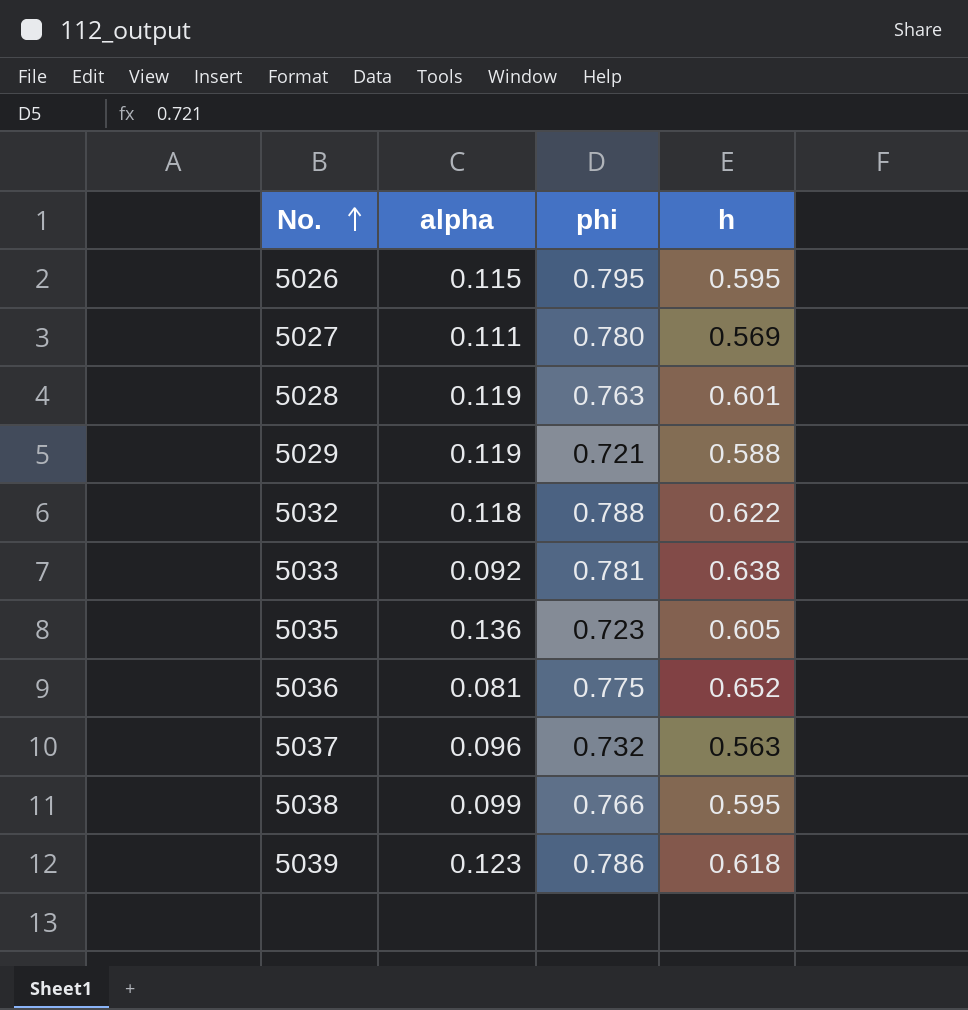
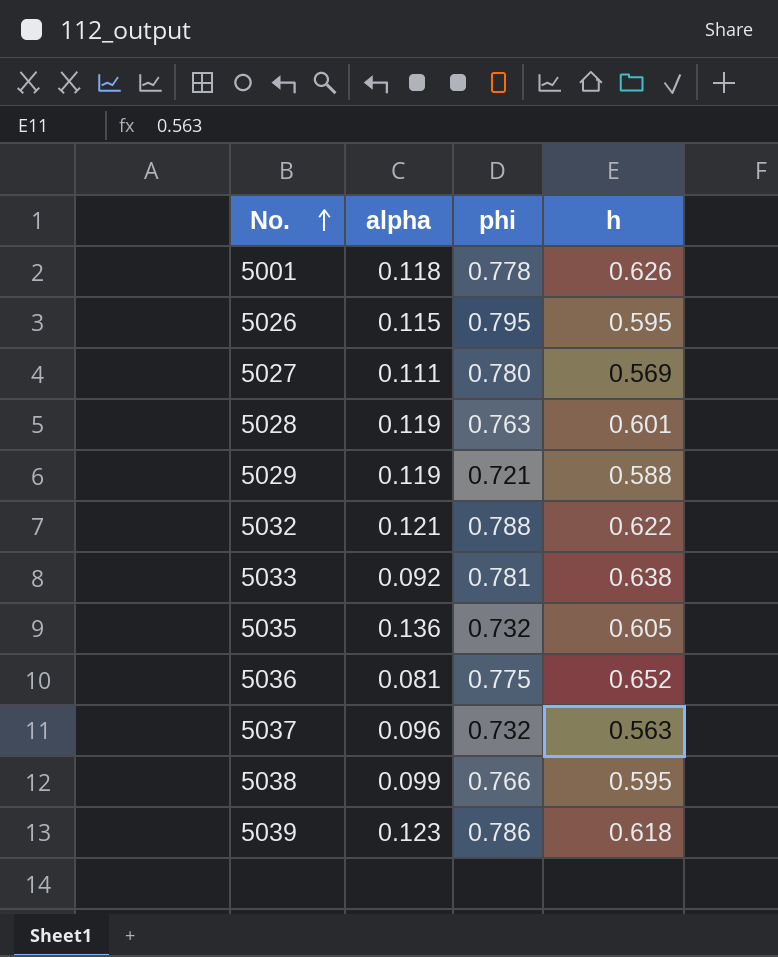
row 5001: none -> 0.118 | 0.778 | 0.626
5032 | alpha: 0.118 -> 0.121
5035 | phi: 0.723 -> 0.732

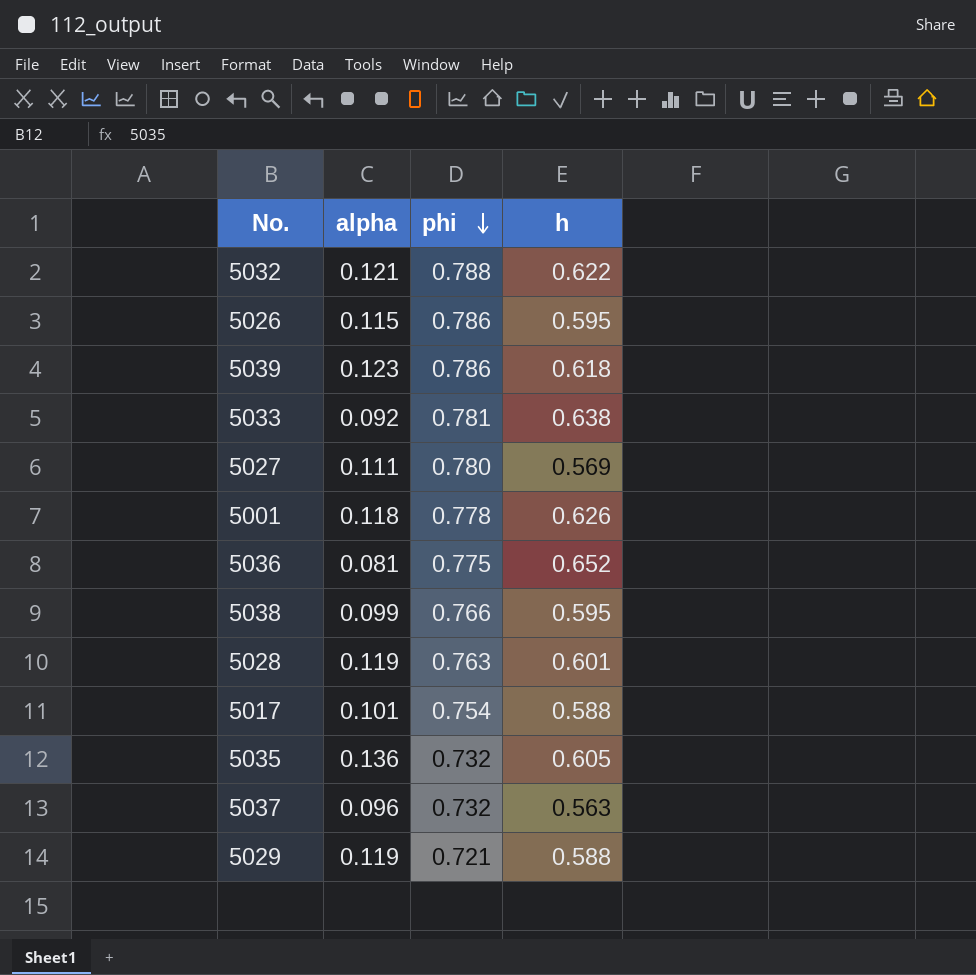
row order: No. ascending -> phi descending
5026 | phi: 0.795 -> 0.786
row 5017: none -> 0.101 | 0.754 | 0.588

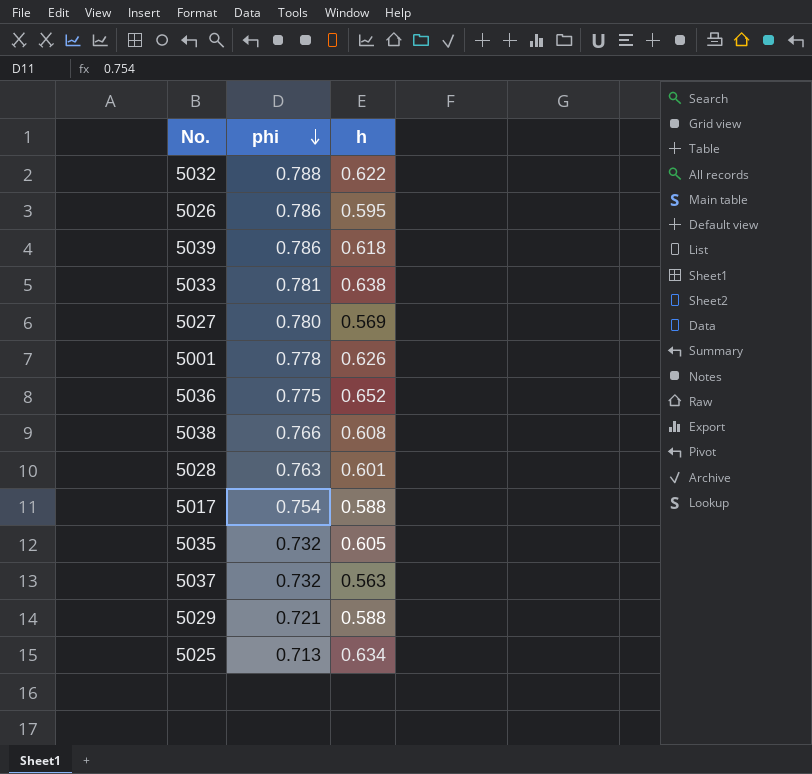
column alpha | position: 2 -> none
5038 | h: 0.595 -> 0.608
row 5025: none -> 0.713 | 0.634

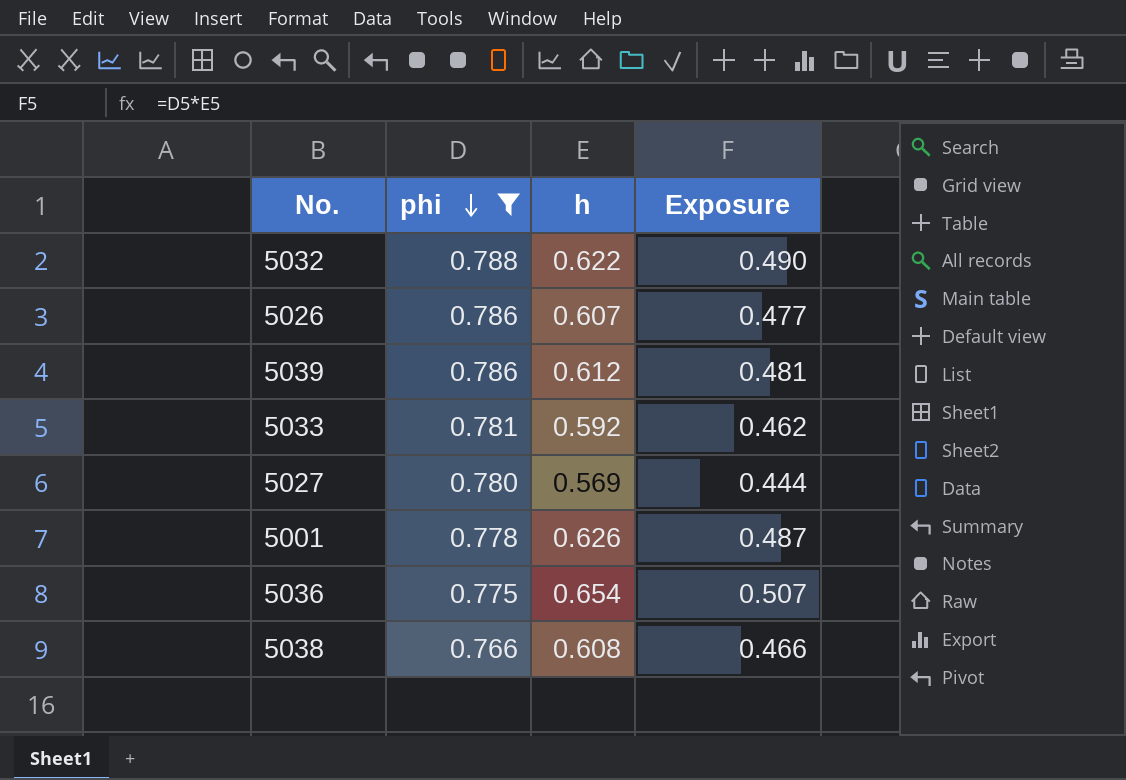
filter: none -> phi >= 0.766
column Exposure | formula: none -> [phi] * [h]
5026 | h: 0.595 -> 0.607
5039 | h: 0.618 -> 0.612
5033 | h: 0.638 -> 0.592
5036 | h: 0.652 -> 0.654

